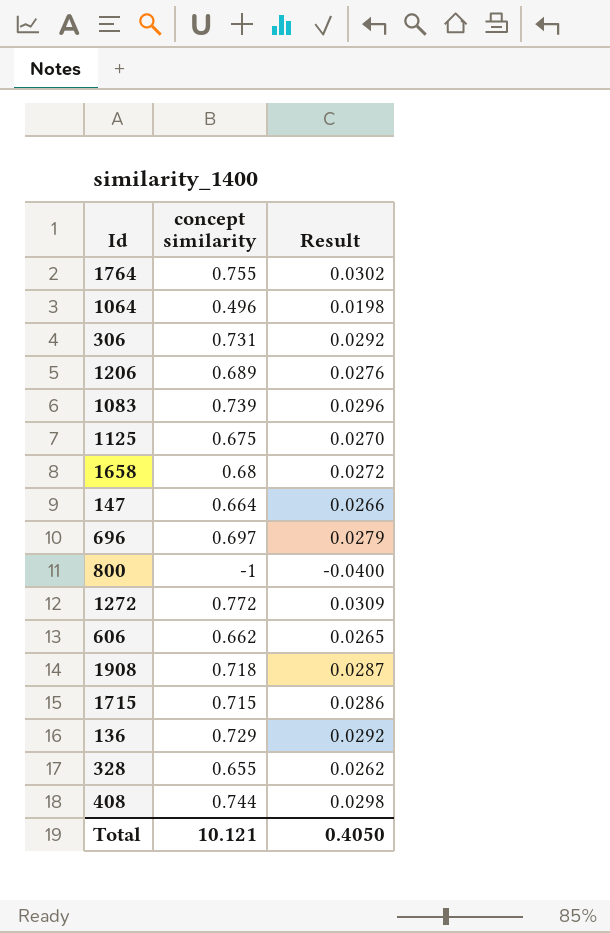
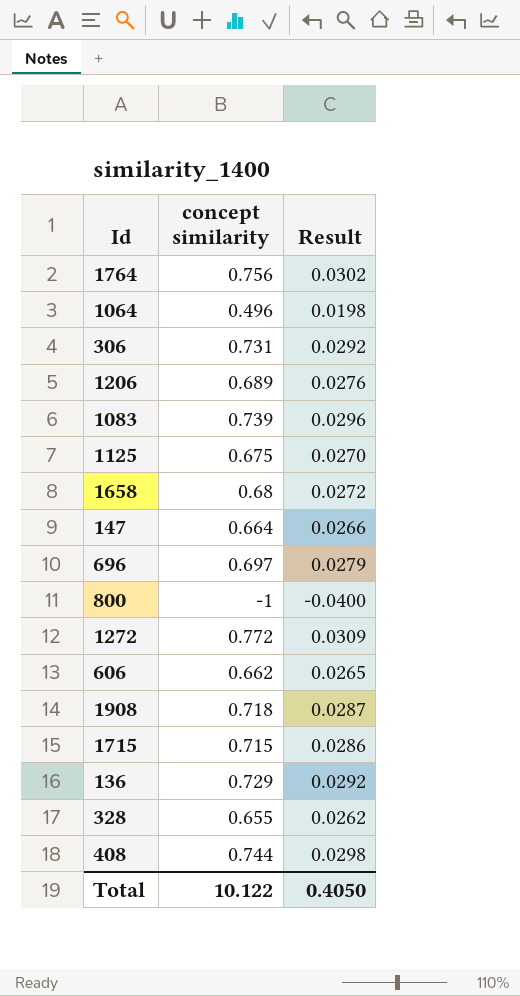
1764 | concept similarity: 0.755 -> 0.756
Total | concept similarity: 10.121 -> 10.122

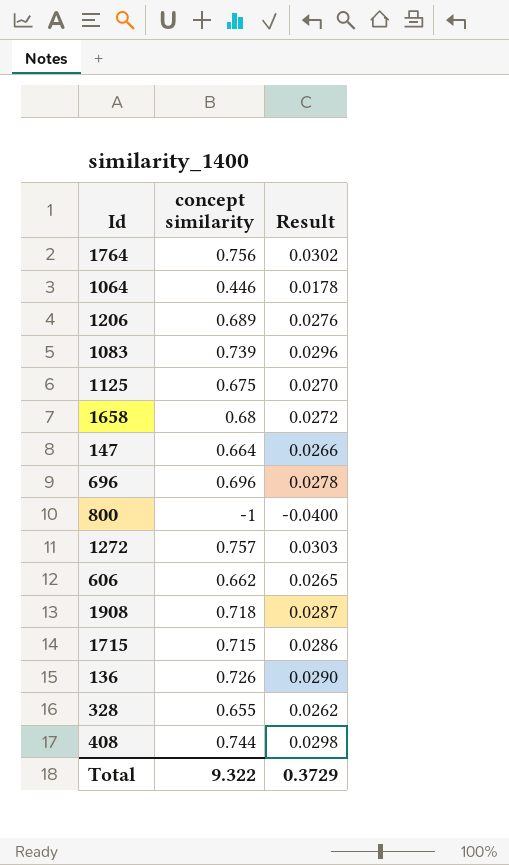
row 306: 0.731 | 0.0292 -> none
1064 | concept similarity: 0.496 -> 0.446
1064 | Result: 0.0198 -> 0.0178
696 | concept similarity: 0.697 -> 0.696
696 | Result: 0.0279 -> 0.0278
1272 | concept similarity: 0.772 -> 0.757
1272 | Result: 0.0309 -> 0.0303
136 | concept similarity: 0.729 -> 0.726
136 | Result: 0.0292 -> 0.0290
Total | concept similarity: 10.122 -> 9.322
Total | Result: 0.4050 -> 0.3729

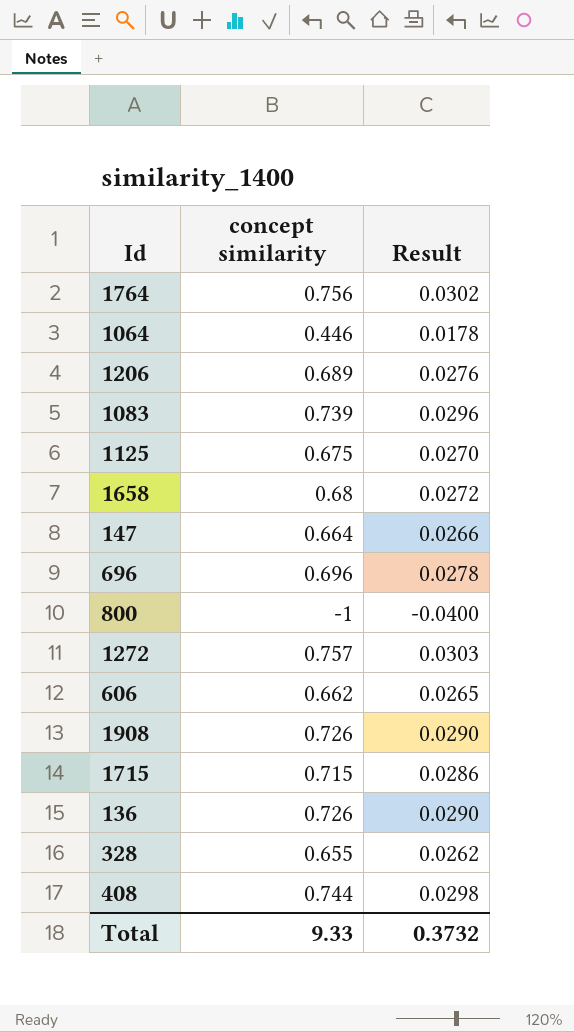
1908 | concept similarity: 0.718 -> 0.726
1908 | Result: 0.0287 -> 0.0290
Total | concept similarity: 9.322 -> 9.33
Total | Result: 0.3729 -> 0.3732

